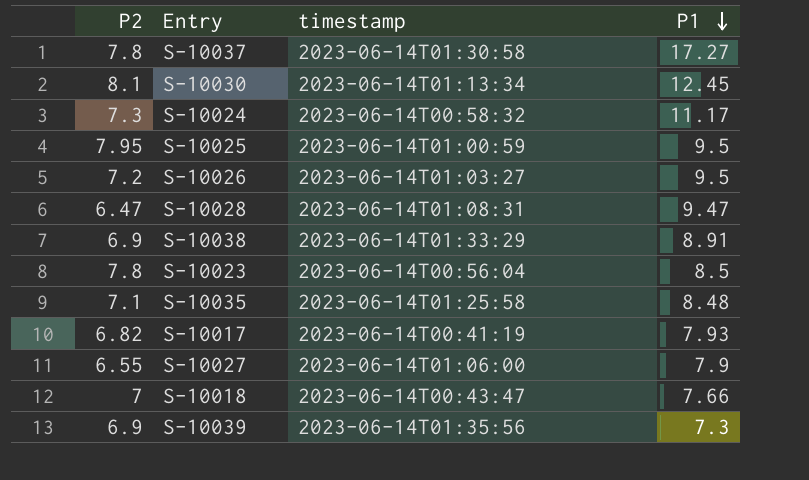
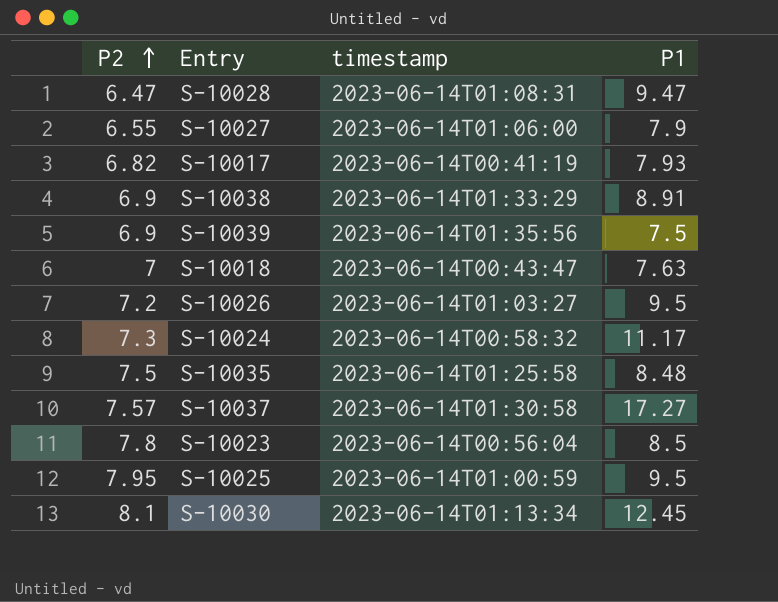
row order: P1 descending -> P2 ascending
S-10039 | P1: 7.3 -> 7.5
S-10018 | P1: 7.66 -> 7.63
S-10035 | P2: 7.1 -> 7.5
S-10037 | P2: 7.8 -> 7.57

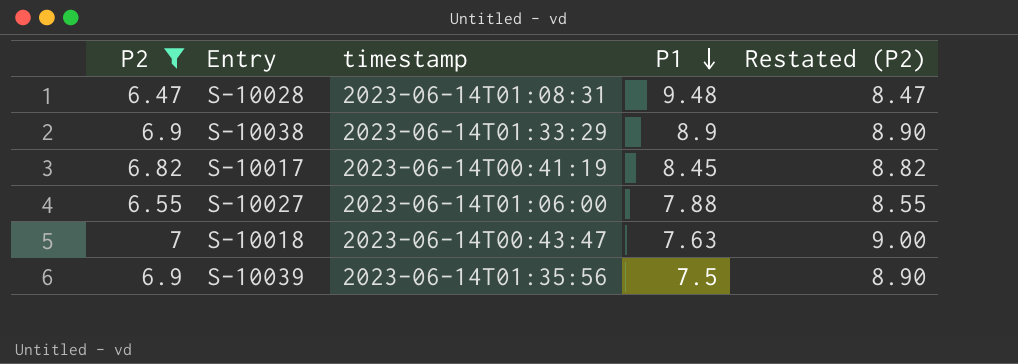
filter: none -> P2 <= 7
row order: P2 ascending -> P1 descending
column Restated (P2) | formula: none -> [P2] + 2
S-10028 | P1: 9.47 -> 9.48
S-10038 | P1: 8.91 -> 8.9
S-10017 | P1: 7.93 -> 8.45
S-10027 | P1: 7.9 -> 7.88

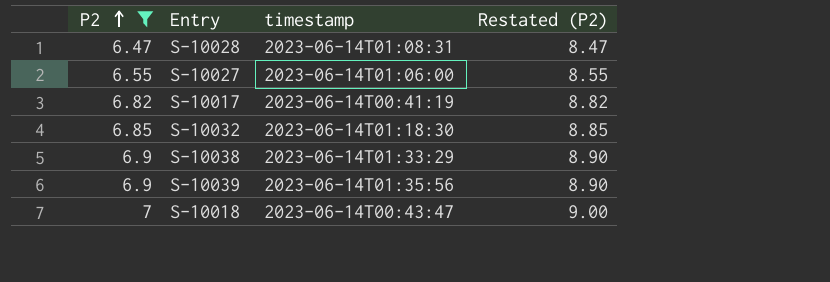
row order: P1 descending -> P2 ascending
column P1 | position: 4 -> none
row S-10032: none -> 6.85 | 2023-06-14T01:18:30 | 8.85

